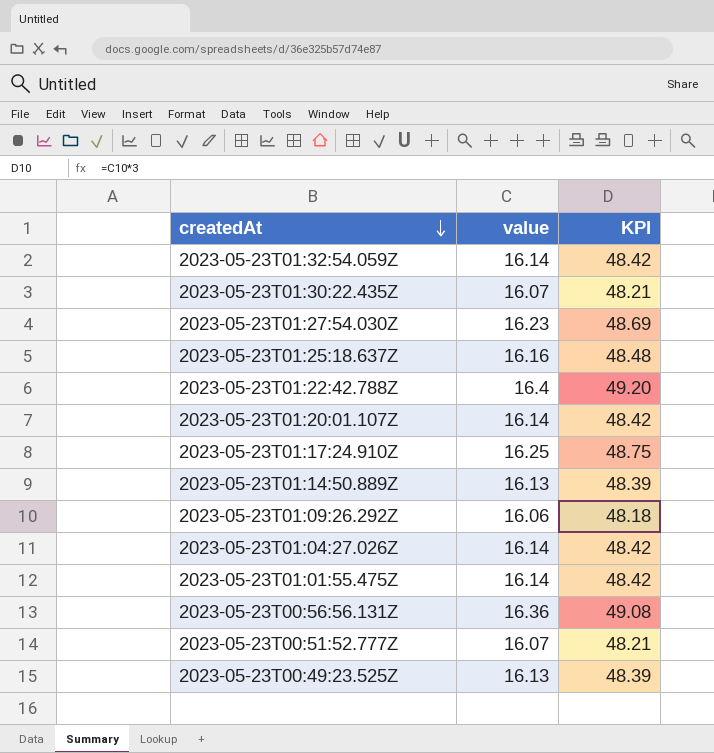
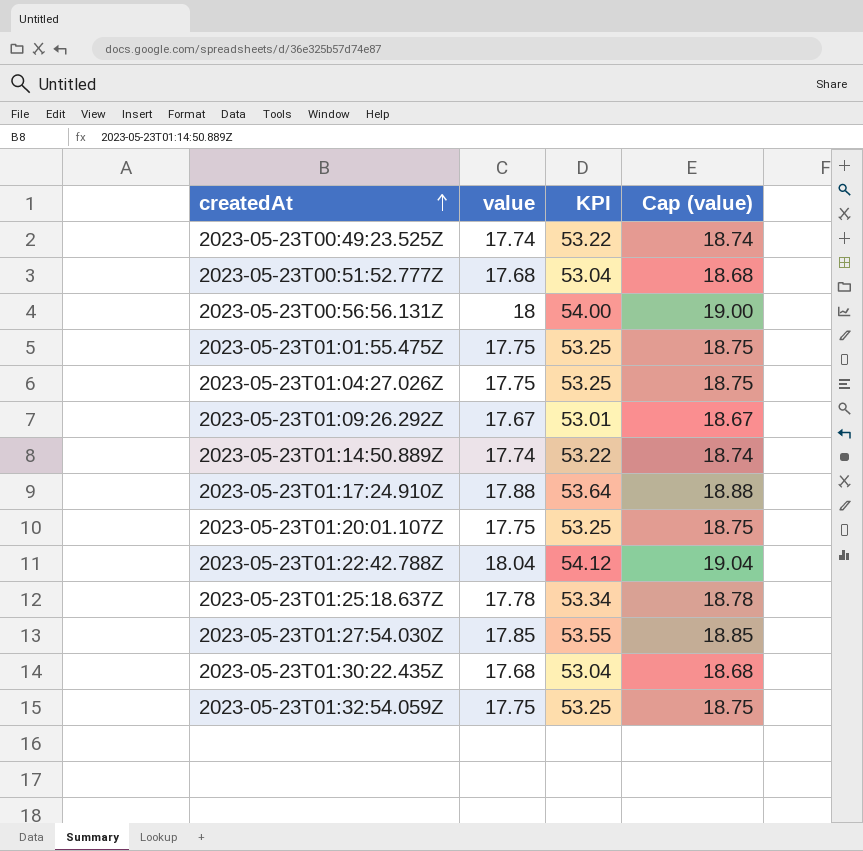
row order: createdAt descending -> createdAt ascending
column Cap (value) | formula: none -> [value] + 1
2023-05-23T00:49:23.525Z | value: 16.13 -> 17.74
2023-05-23T00:49:23.525Z | KPI: 48.39 -> 53.22
2023-05-23T00:51:52.777Z | value: 16.07 -> 17.68
2023-05-23T00:51:52.777Z | KPI: 48.21 -> 53.04
2023-05-23T00:56:56.131Z | value: 16.36 -> 18
2023-05-23T00:56:56.131Z | KPI: 49.08 -> 54.00
2023-05-23T01:01:55.475Z | value: 16.14 -> 17.75
2023-05-23T01:01:55.475Z | KPI: 48.42 -> 53.25
2023-05-23T01:04:27.026Z | value: 16.14 -> 17.75
2023-05-23T01:04:27.026Z | KPI: 48.42 -> 53.25
2023-05-23T01:09:26.292Z | value: 16.06 -> 17.67
2023-05-23T01:09:26.292Z | KPI: 48.18 -> 53.01
2023-05-23T01:14:50.889Z | value: 16.13 -> 17.74
2023-05-23T01:14:50.889Z | KPI: 48.39 -> 53.22
2023-05-23T01:17:24.910Z | value: 16.25 -> 17.88
2023-05-23T01:17:24.910Z | KPI: 48.75 -> 53.64
2023-05-23T01:20:01.107Z | value: 16.14 -> 17.75
2023-05-23T01:20:01.107Z | KPI: 48.42 -> 53.25
2023-05-23T01:22:42.788Z | value: 16.4 -> 18.04
2023-05-23T01:22:42.788Z | KPI: 49.20 -> 54.12
2023-05-23T01:25:18.637Z | value: 16.16 -> 17.78
2023-05-23T01:25:18.637Z | KPI: 48.48 -> 53.34
2023-05-23T01:27:54.030Z | value: 16.23 -> 17.85
2023-05-23T01:27:54.030Z | KPI: 48.69 -> 53.55
2023-05-23T01:30:22.435Z | value: 16.07 -> 17.68
2023-05-23T01:30:22.435Z | KPI: 48.21 -> 53.04
2023-05-23T01:32:54.059Z | value: 16.14 -> 17.75
2023-05-23T01:32:54.059Z | KPI: 48.42 -> 53.25

